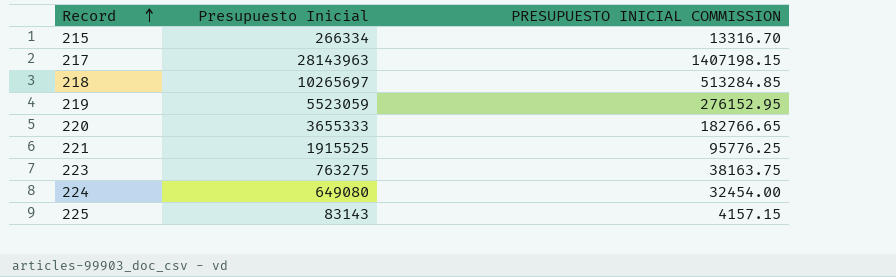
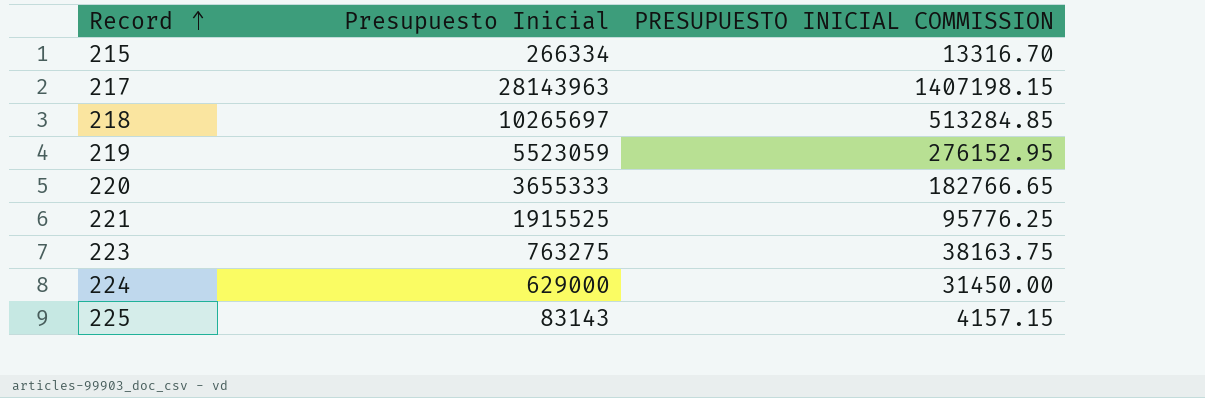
224 | Presupuesto Inicial: 649080 -> 629000
224 | PRESUPUESTO INICIAL COMMISSION: 32454.00 -> 31450.00

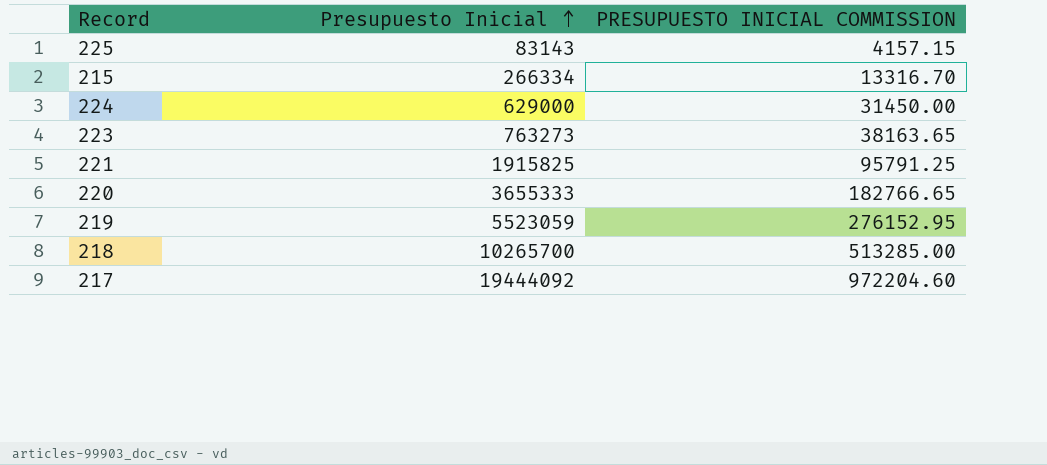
row order: Record ascending -> Presupuesto Inicial ascending
223 | Presupuesto Inicial: 763275 -> 763273
223 | PRESUPUESTO INICIAL COMMISSION: 38163.75 -> 38163.65
221 | Presupuesto Inicial: 1915525 -> 1915825
221 | PRESUPUESTO INICIAL COMMISSION: 95776.25 -> 95791.25
218 | Presupuesto Inicial: 10265697 -> 10265700
218 | PRESUPUESTO INICIAL COMMISSION: 513284.85 -> 513285.00
217 | Presupuesto Inicial: 28143963 -> 19444092
217 | PRESUPUESTO INICIAL COMMISSION: 1407198.15 -> 972204.60

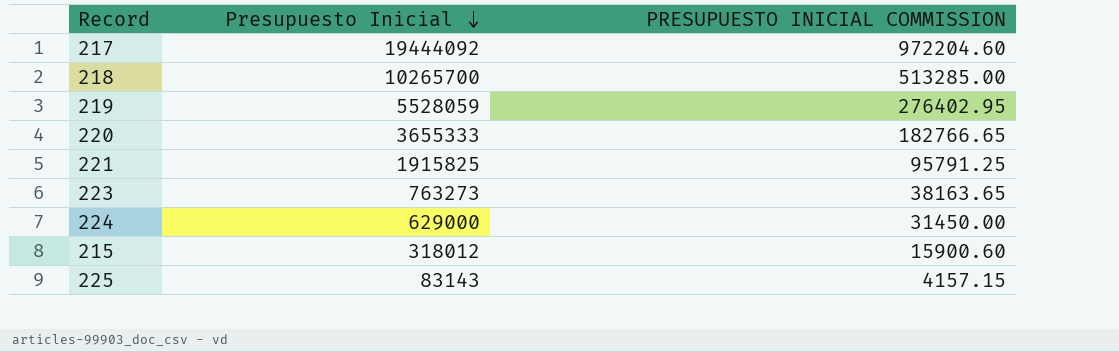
row order: Presupuesto Inicial ascending -> Presupuesto Inicial descending
219 | Presupuesto Inicial: 5523059 -> 5528059
219 | PRESUPUESTO INICIAL COMMISSION: 276152.95 -> 276402.95
215 | Presupuesto Inicial: 266334 -> 318012
215 | PRESUPUESTO INICIAL COMMISSION: 13316.70 -> 15900.60

